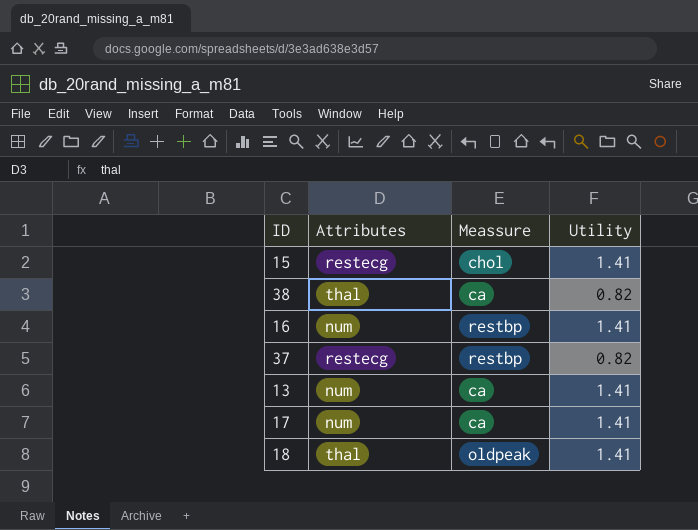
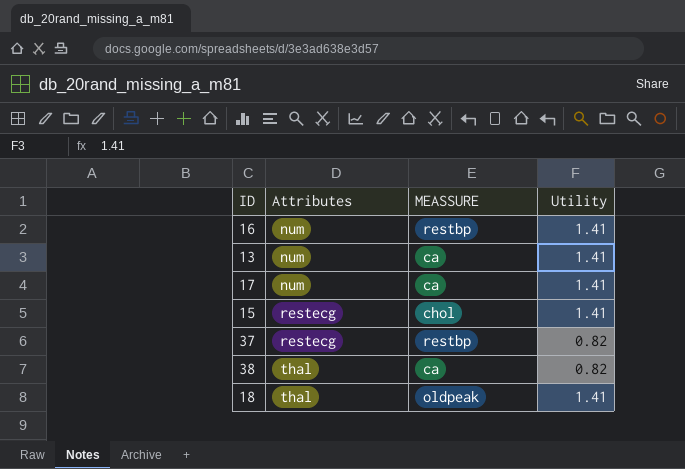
row order: none -> Attributes ascending
column name: Meassure -> MEASSURE

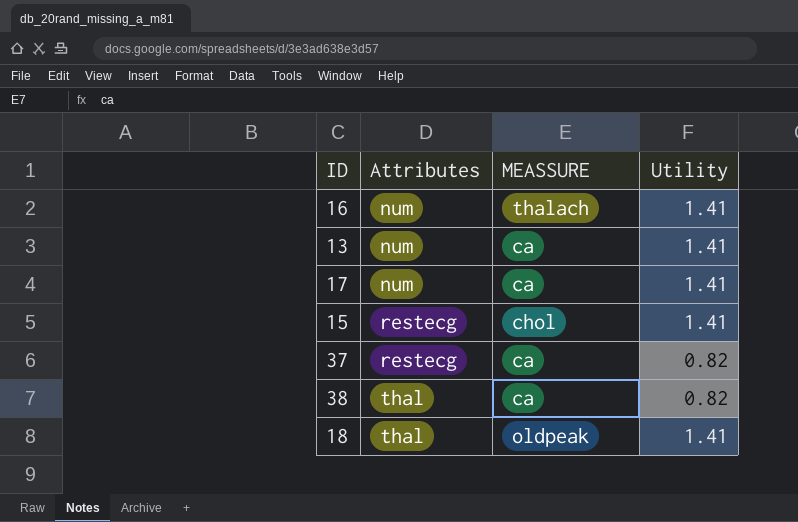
16 | MEASSURE: restbp -> thalach
37 | MEASSURE: restbp -> ca

